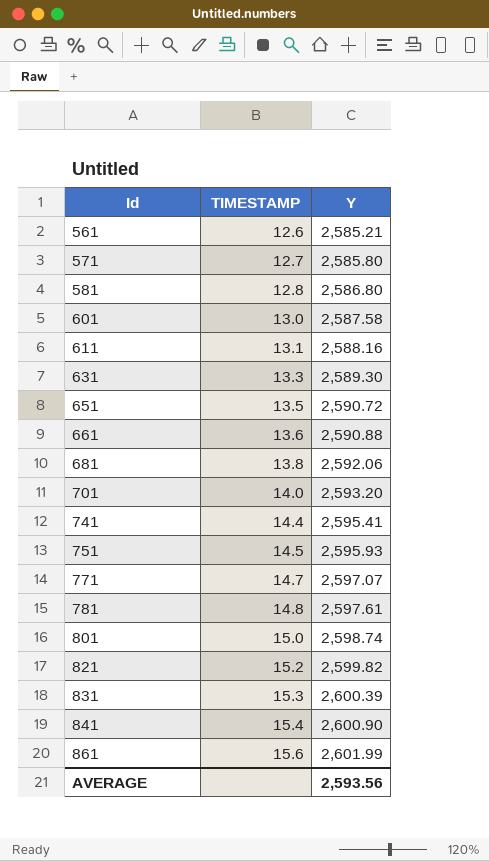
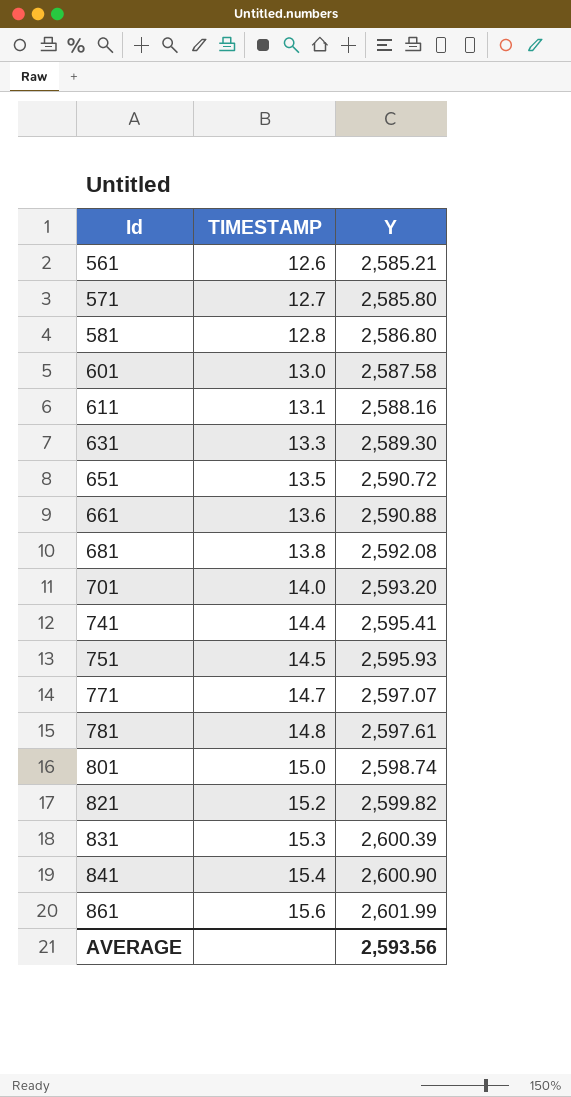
681 | Y: 2,592.06 -> 2,592.08

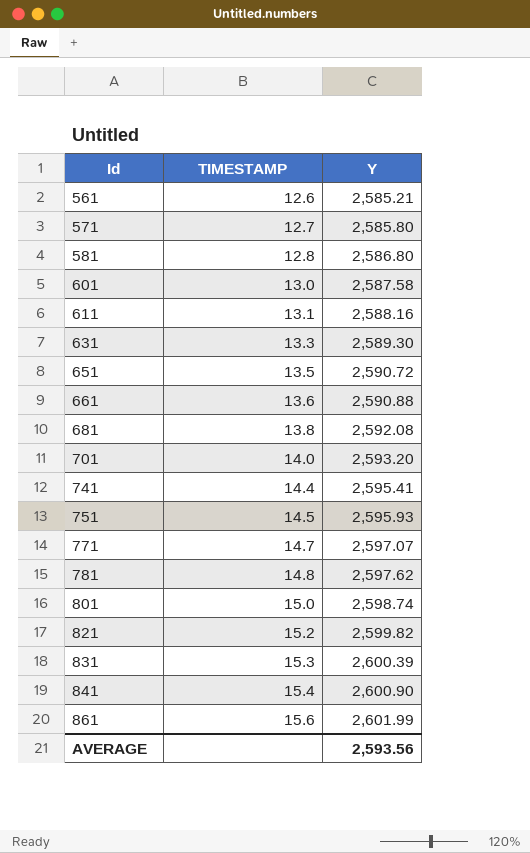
781 | Y: 2,597.61 -> 2,597.62

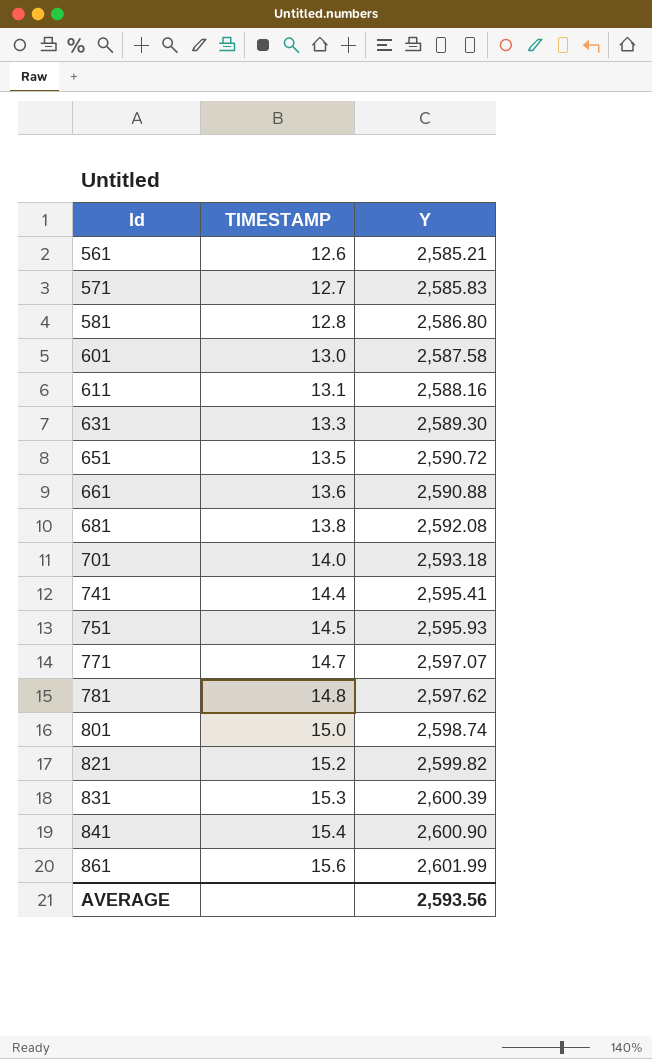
571 | Y: 2,585.80 -> 2,585.83
701 | Y: 2,593.20 -> 2,593.18

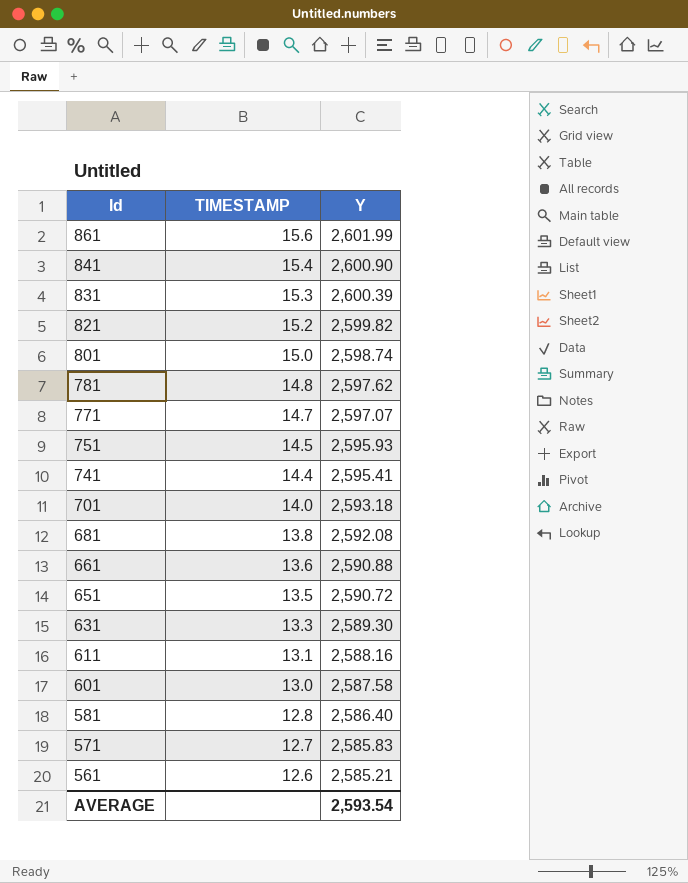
row order: Id ascending -> Id descending
581 | Y: 2,586.80 -> 2,586.40
AVERAGE | Y: 2,593.56 -> 2,593.54

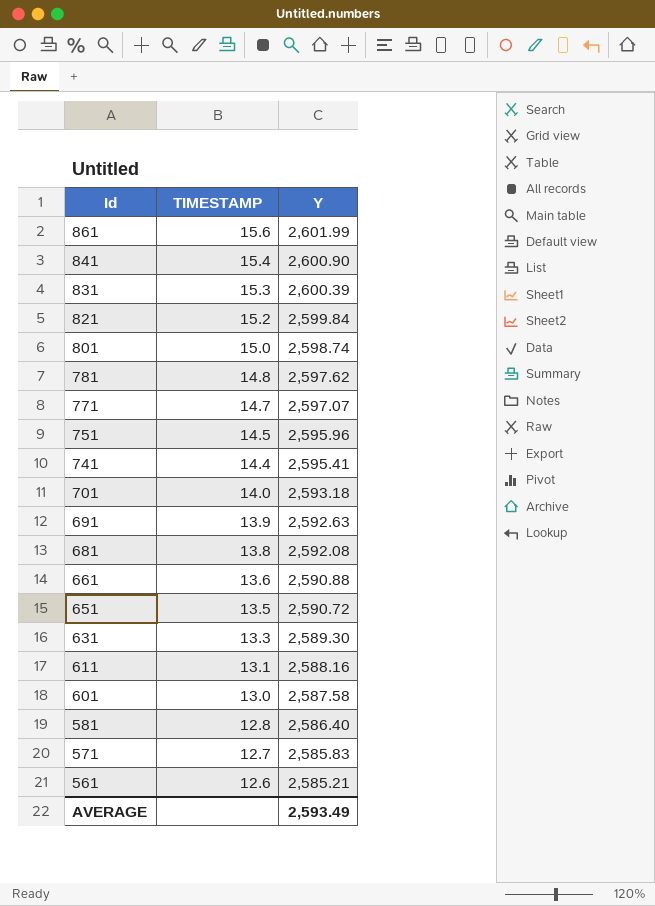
821 | Y: 2,599.82 -> 2,599.84
751 | Y: 2,595.93 -> 2,595.96
row 691: none -> 13.9 | 2,592.63
AVERAGE | Y: 2,593.54 -> 2,593.49

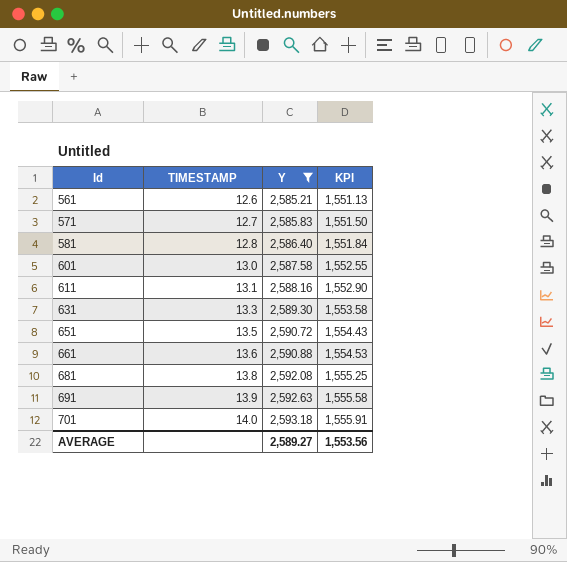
filter: none -> Y <= 2,593.18
row order: Id descending -> Id ascending
column KPI | formula: none -> [Y] * 0.6
AVERAGE | Y: 2,593.49 -> 2,589.27

